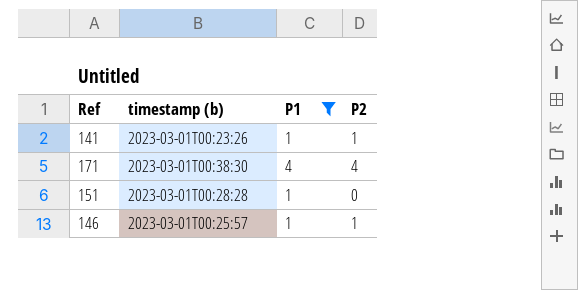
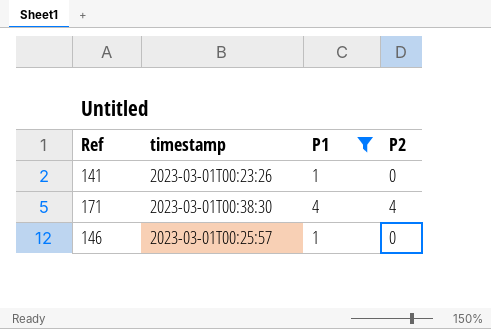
column name: timestamp (b) -> timestamp
row 151: 2023-03-01T00:28:28 | 1 | 0 -> none
141 | P2: 1 -> 0
146 | P2: 1 -> 0

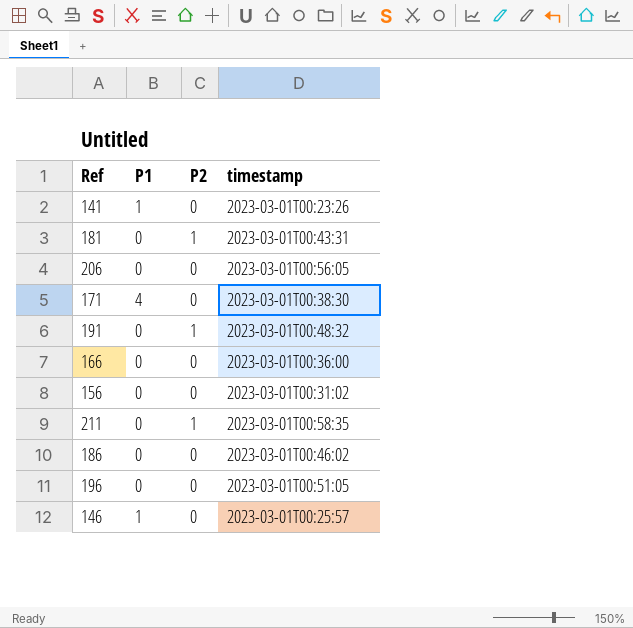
filter: P1 != 0 -> none
column timestamp | position: 2 -> 4
171 | P2: 4 -> 0

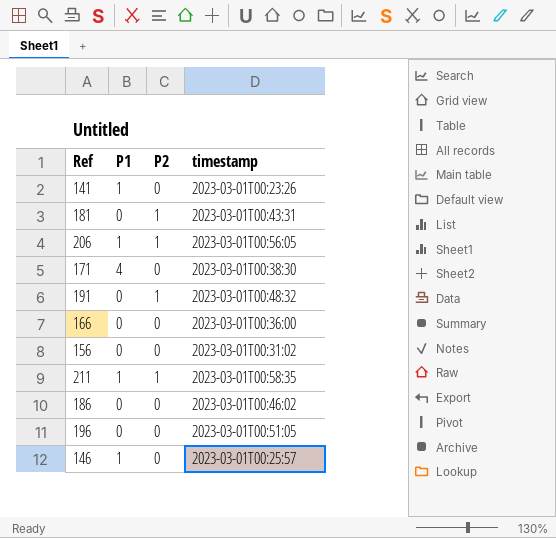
206 | P1: 0 -> 1
206 | P2: 0 -> 1
211 | P1: 0 -> 1

